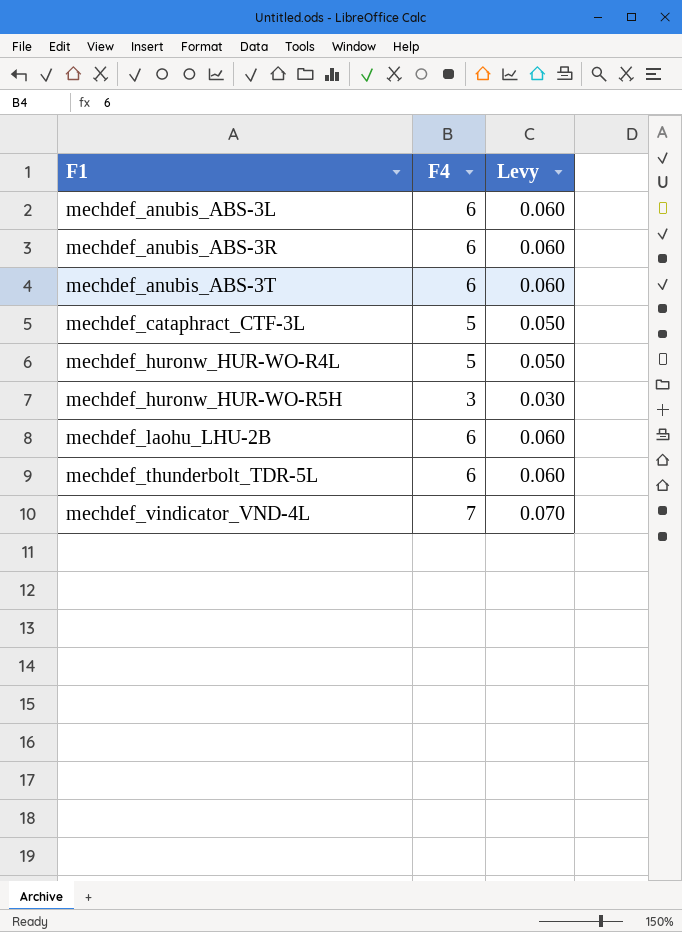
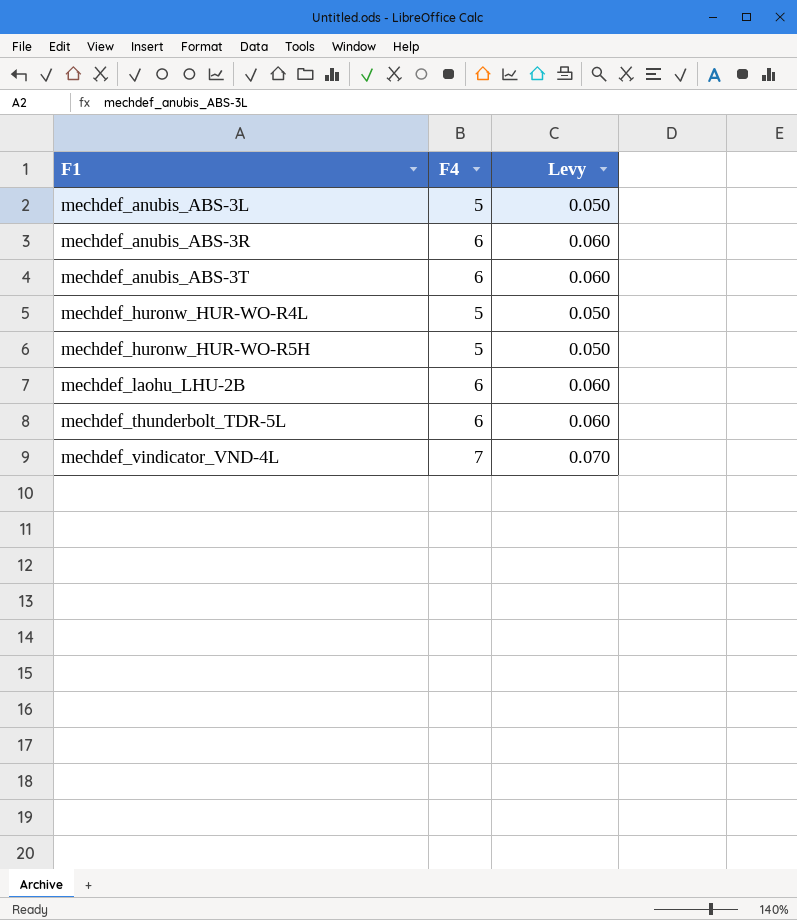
row mechdef_cataphract_CTF-3L: 5 | 0.050 -> none
mechdef_anubis_ABS-3L | F4: 6 -> 5
mechdef_anubis_ABS-3L | Levy: 0.060 -> 0.050
mechdef_huronw_HUR-WO-R5H | F4: 3 -> 5
mechdef_huronw_HUR-WO-R5H | Levy: 0.030 -> 0.050

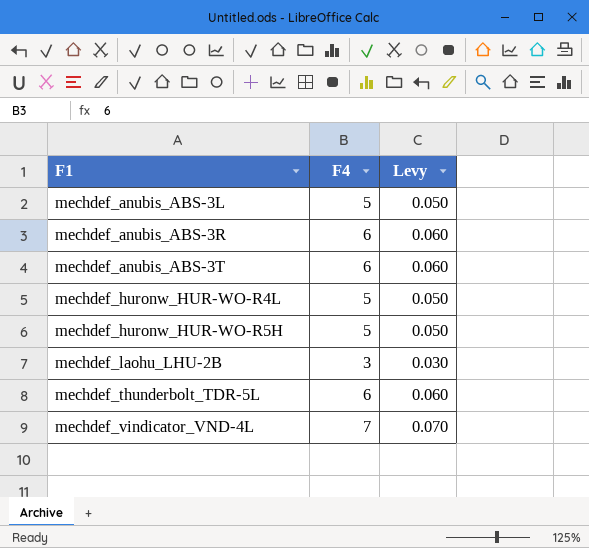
mechdef_laohu_LHU-2B | F4: 6 -> 3
mechdef_laohu_LHU-2B | Levy: 0.060 -> 0.030

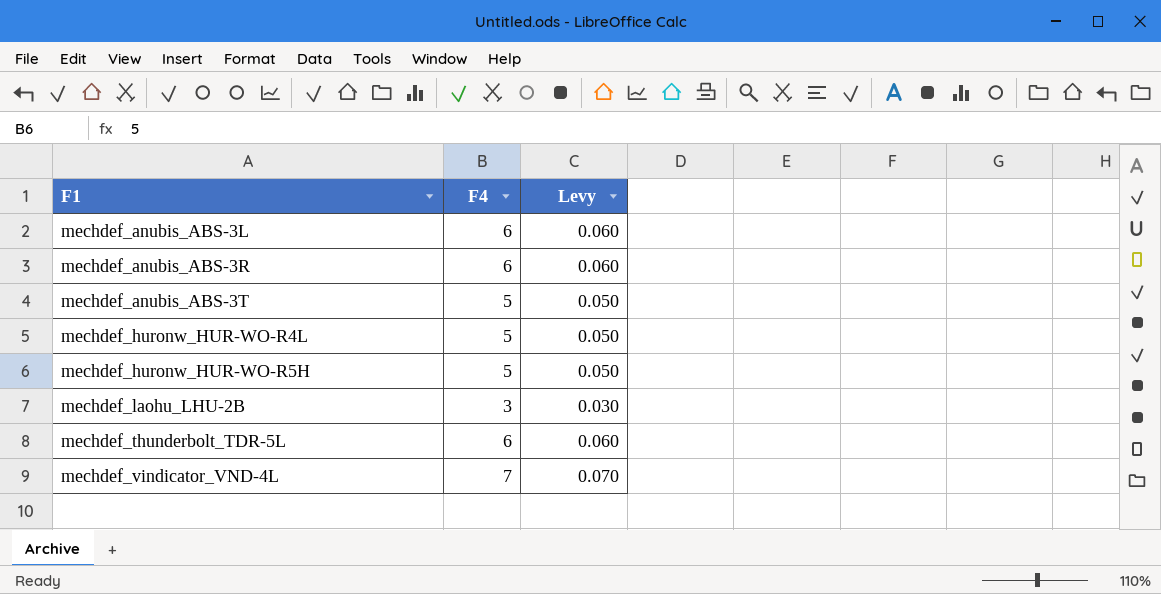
mechdef_anubis_ABS-3L | F4: 5 -> 6
mechdef_anubis_ABS-3L | Levy: 0.050 -> 0.060
mechdef_anubis_ABS-3T | F4: 6 -> 5
mechdef_anubis_ABS-3T | Levy: 0.060 -> 0.050

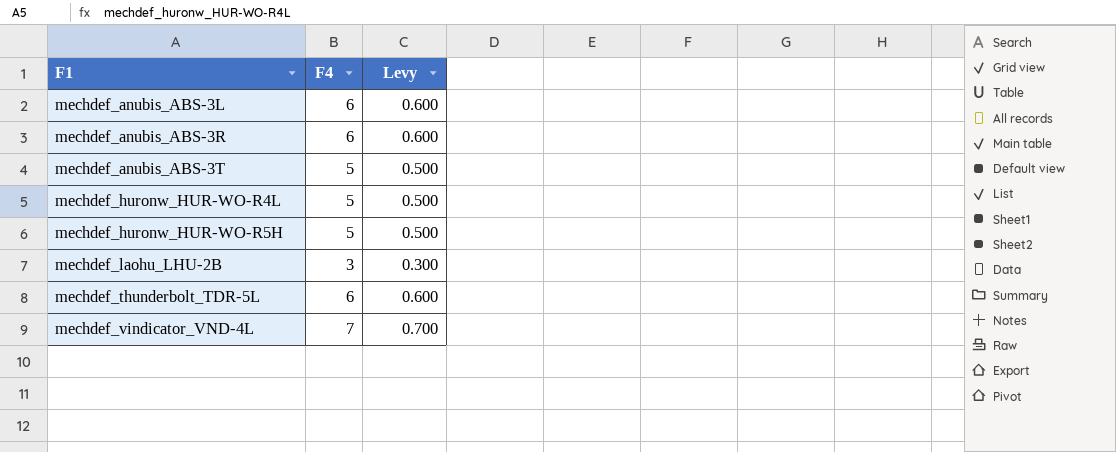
column Levy | formula: [F4] * 0.01 -> [F4] * 0.1

